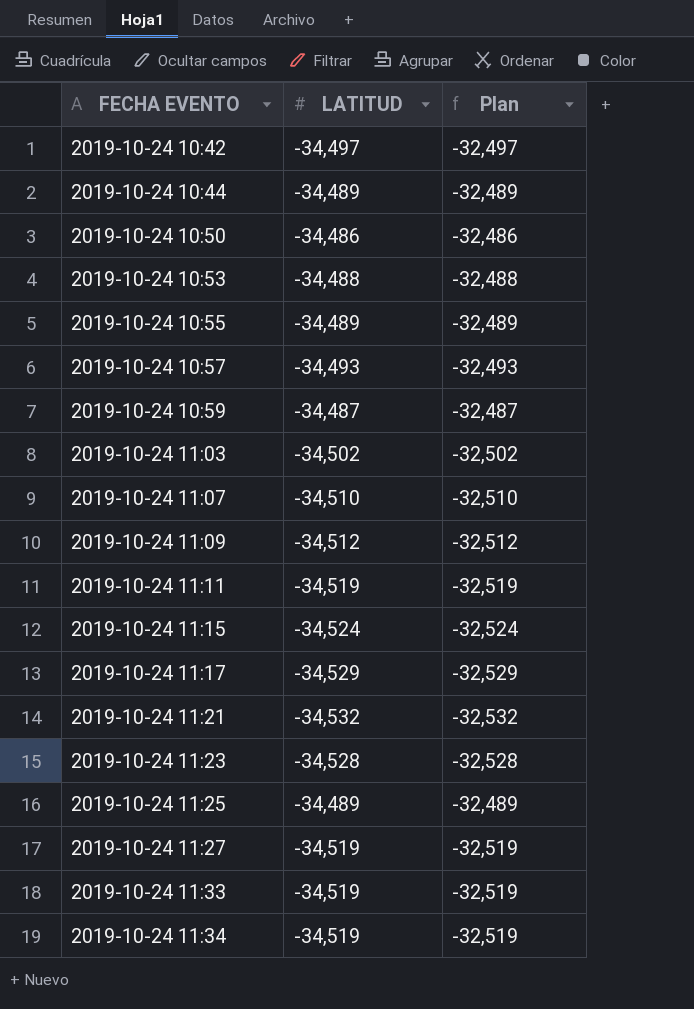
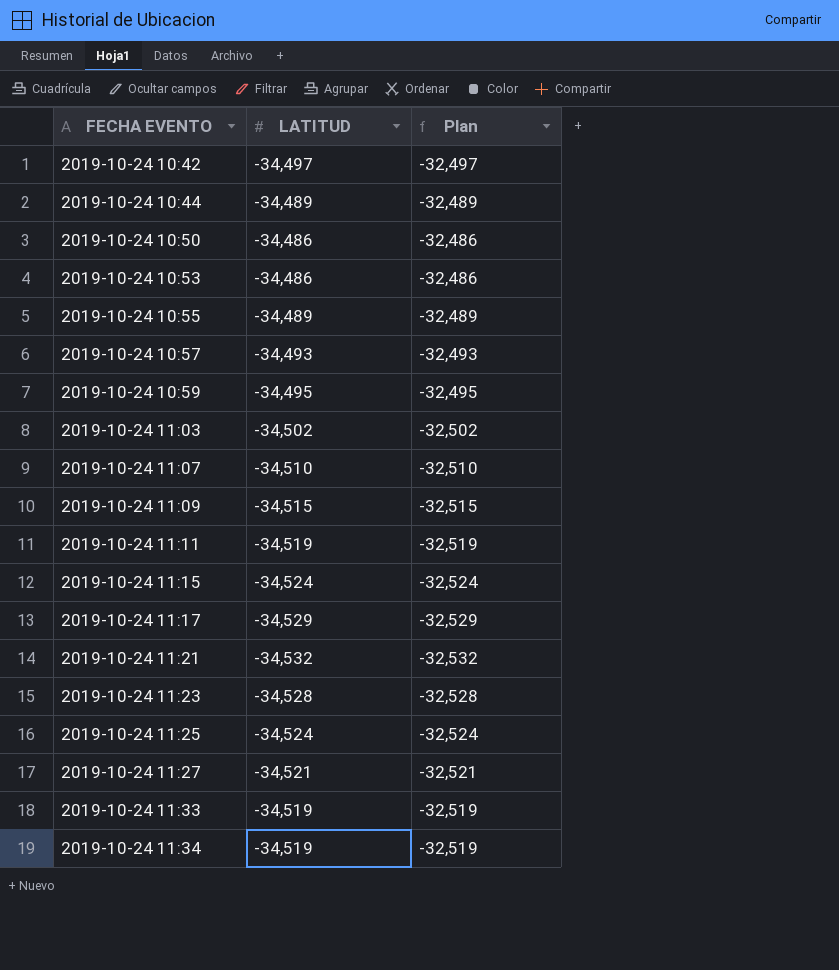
2019-10-24 10:53 | LATITUD: -34,488 -> -34,486
2019-10-24 10:53 | Plan: -32,488 -> -32,486
2019-10-24 10:59 | LATITUD: -34,487 -> -34,495
2019-10-24 10:59 | Plan: -32,487 -> -32,495
2019-10-24 11:09 | LATITUD: -34,512 -> -34,515
2019-10-24 11:09 | Plan: -32,512 -> -32,515
2019-10-24 11:25 | LATITUD: -34,489 -> -34,524
2019-10-24 11:25 | Plan: -32,489 -> -32,524
2019-10-24 11:27 | LATITUD: -34,519 -> -34,521
2019-10-24 11:27 | Plan: -32,519 -> -32,521

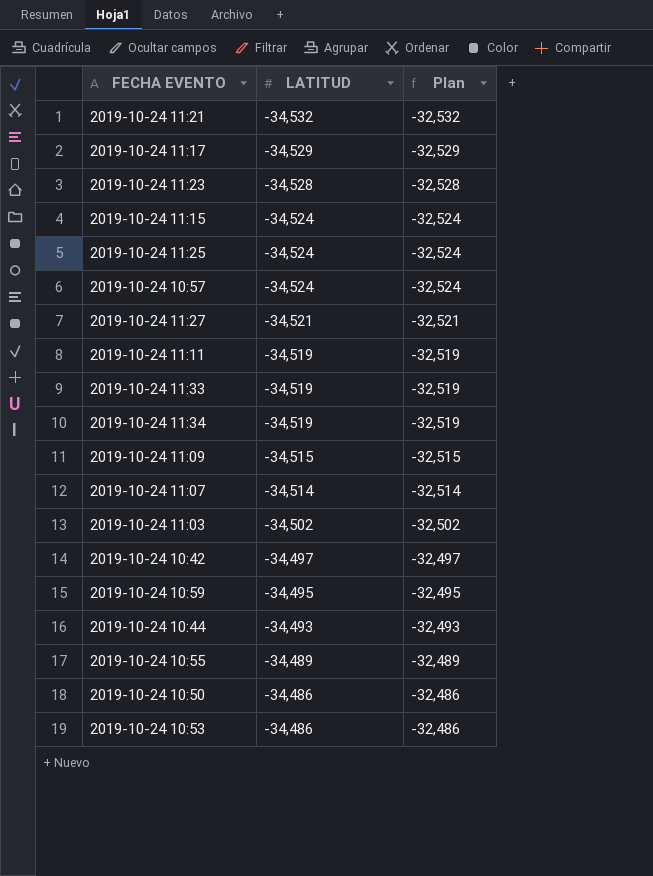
row order: FECHA EVENTO ascending -> LATITUD ascending
2019-10-24 10:57 | LATITUD: -34,493 -> -34,524
2019-10-24 10:57 | Plan: -32,493 -> -32,524
2019-10-24 11:07 | LATITUD: -34,510 -> -34,514
2019-10-24 11:07 | Plan: -32,510 -> -32,514
2019-10-24 10:44 | LATITUD: -34,489 -> -34,493
2019-10-24 10:44 | Plan: -32,489 -> -32,493

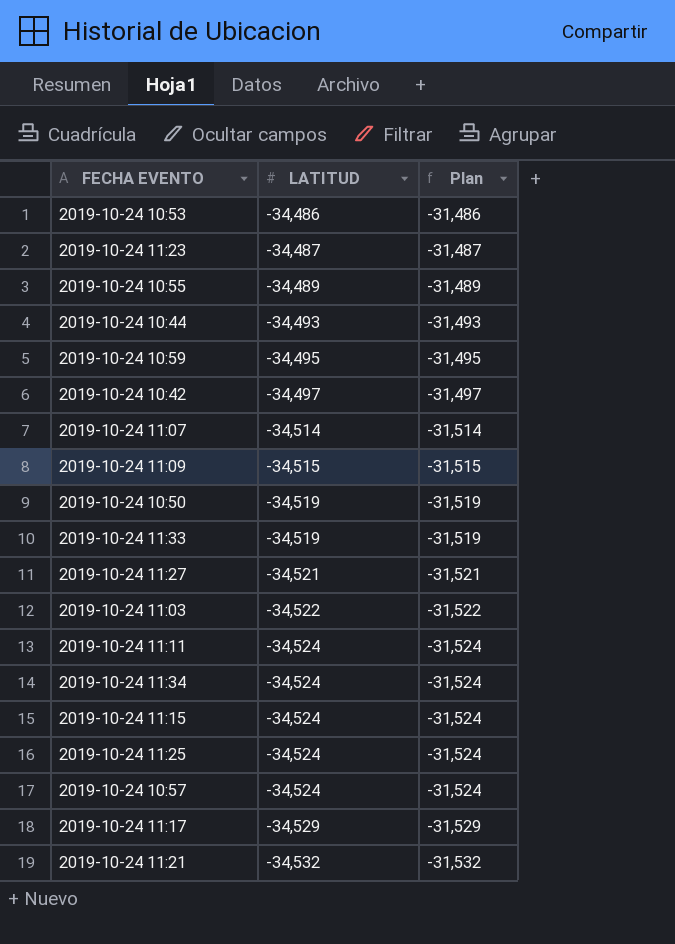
row order: LATITUD ascending -> LATITUD descending
column Plan | formula: [LATITUD] + 2 -> [LATITUD] + 3
2019-10-24 11:23 | LATITUD: -34,528 -> -34,487
2019-10-24 10:50 | LATITUD: -34,486 -> -34,519
2019-10-24 11:03 | LATITUD: -34,502 -> -34,522
2019-10-24 11:11 | LATITUD: -34,519 -> -34,524
2019-10-24 11:34 | LATITUD: -34,519 -> -34,524

